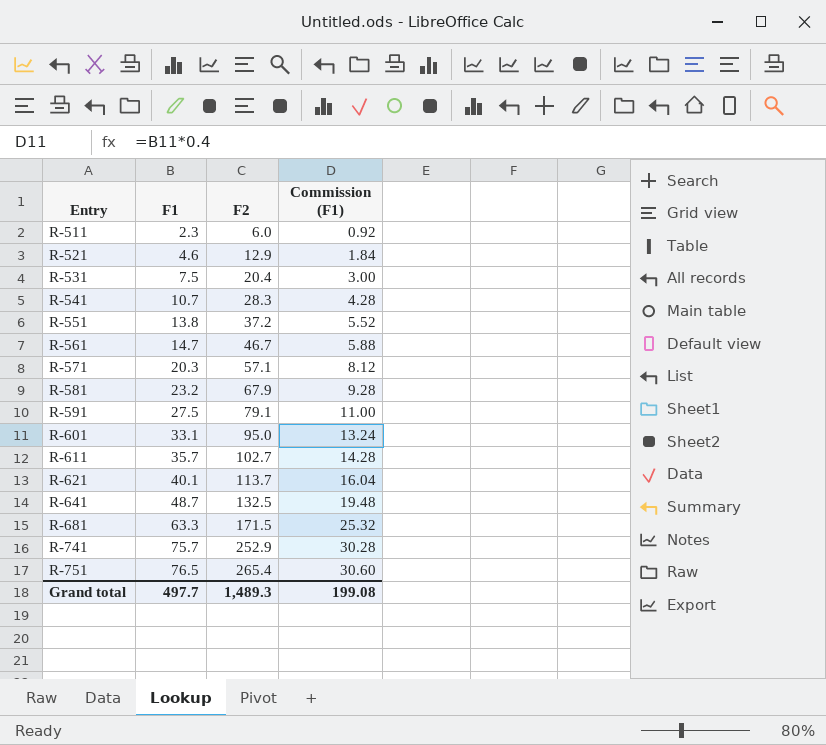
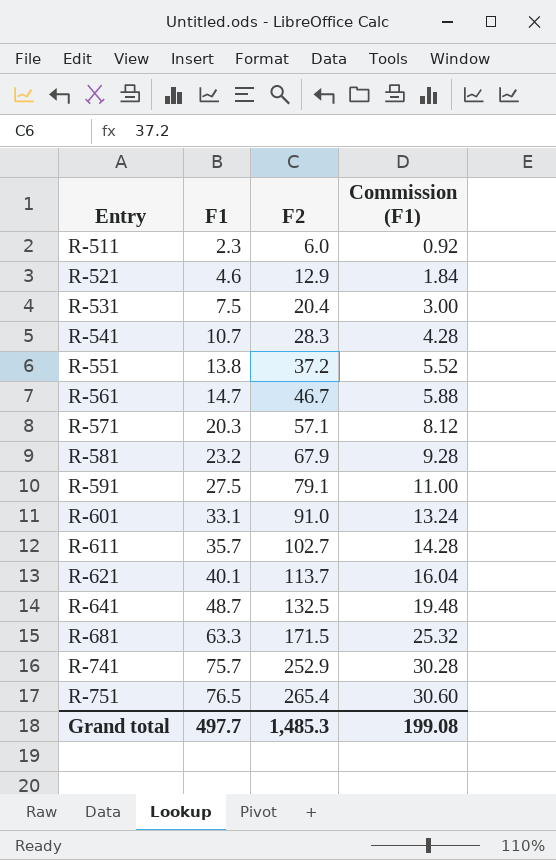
R-601 | F2: 95.0 -> 91.0
Grand total | F2: 1,489.3 -> 1,485.3

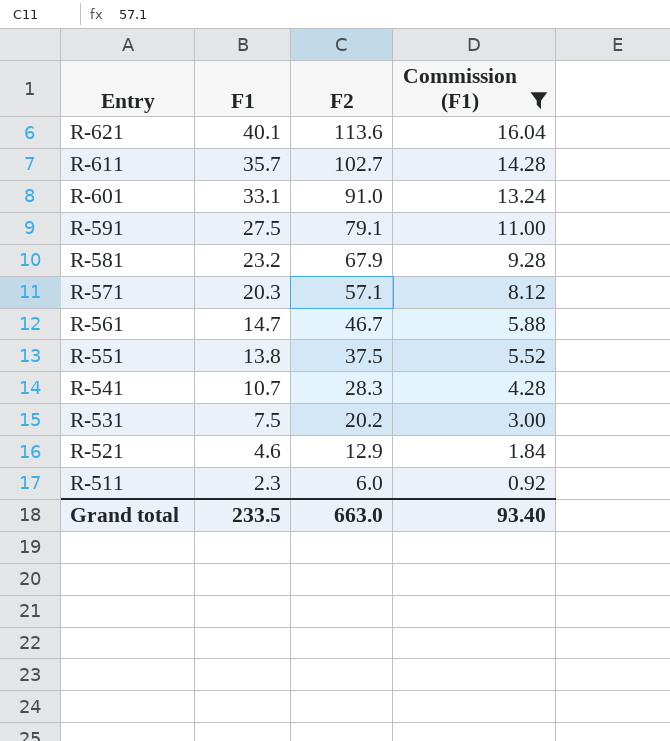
filter: none -> Commission (F1) <= 16.04
row order: Entry ascending -> Entry descending
R-621 | F2: 113.7 -> 113.6
R-551 | F2: 37.2 -> 37.5
R-531 | F2: 20.4 -> 20.2
Grand total | F1: 497.7 -> 233.5
Grand total | F2: 1,485.3 -> 663.0
Grand total | Commission (F1): 199.08 -> 93.40

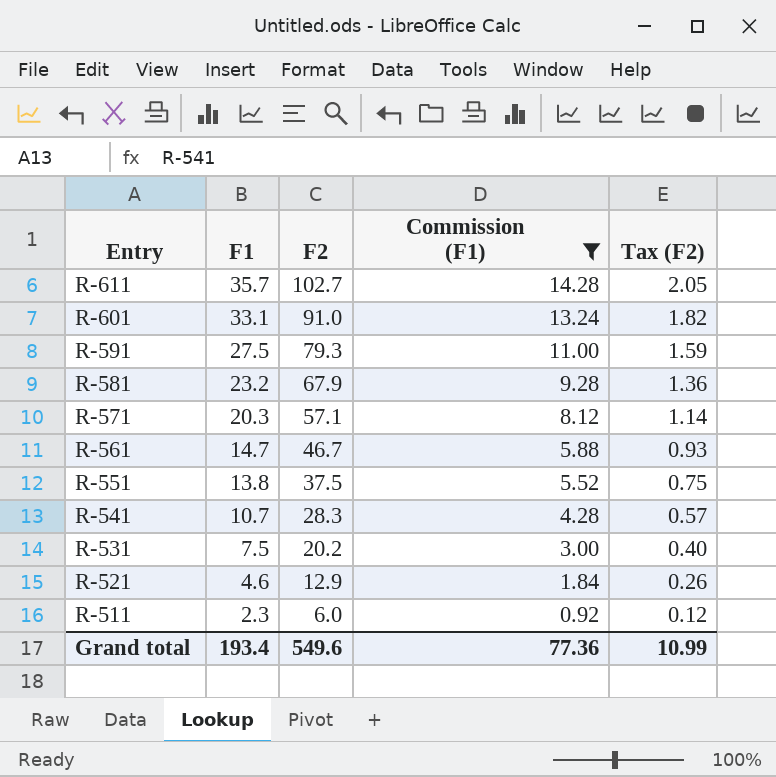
column Tax (F2) | formula: none -> [F2] * 0.02
row R-621: 40.1 | 113.6 | 16.04 -> none
R-591 | F2: 79.1 -> 79.3
Grand total | F1: 233.5 -> 193.4
Grand total | F2: 663.0 -> 549.6
Grand total | Commission (F1): 93.40 -> 77.36

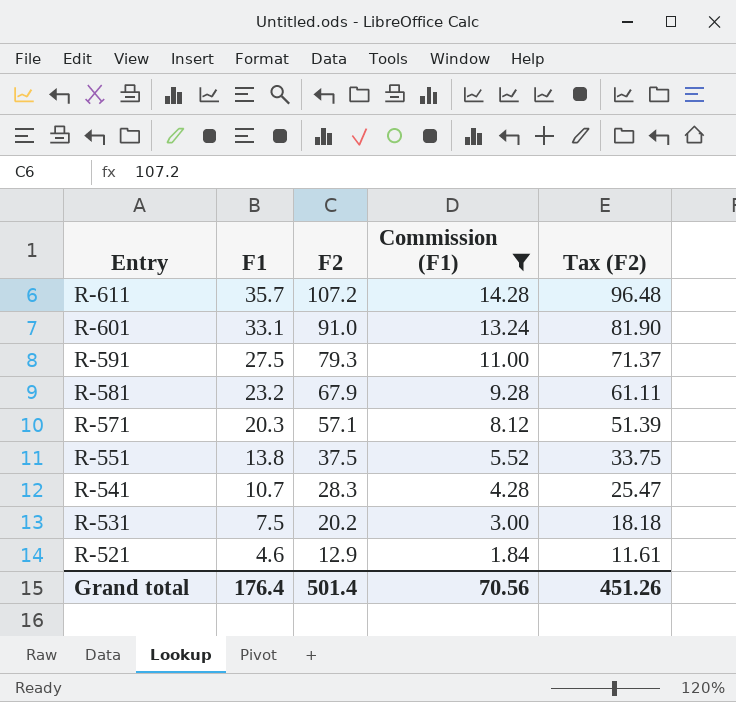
column Tax (F2) | formula: [F2] * 0.02 -> [F2] * 0.9
row R-561: 14.7 | 46.7 | 5.88 | 0.93 -> none
row R-511: 2.3 | 6.0 | 0.92 | 0.12 -> none
R-611 | F2: 102.7 -> 107.2
Grand total | F1: 193.4 -> 176.4
Grand total | F2: 549.6 -> 501.4
Grand total | Commission (F1): 77.36 -> 70.56
Grand total | Tax (F2): 10.99 -> 451.26

